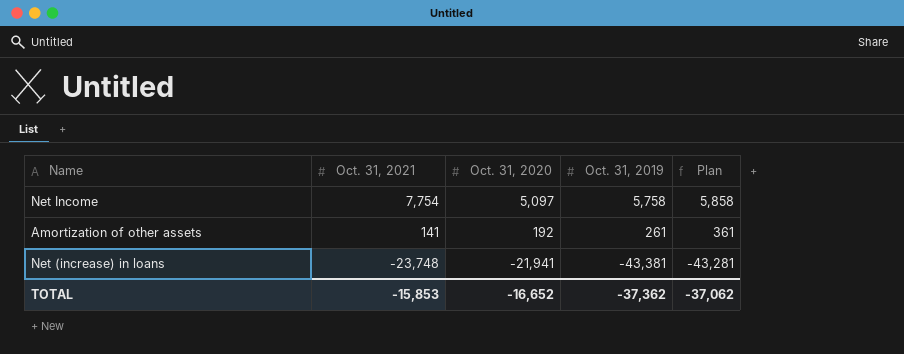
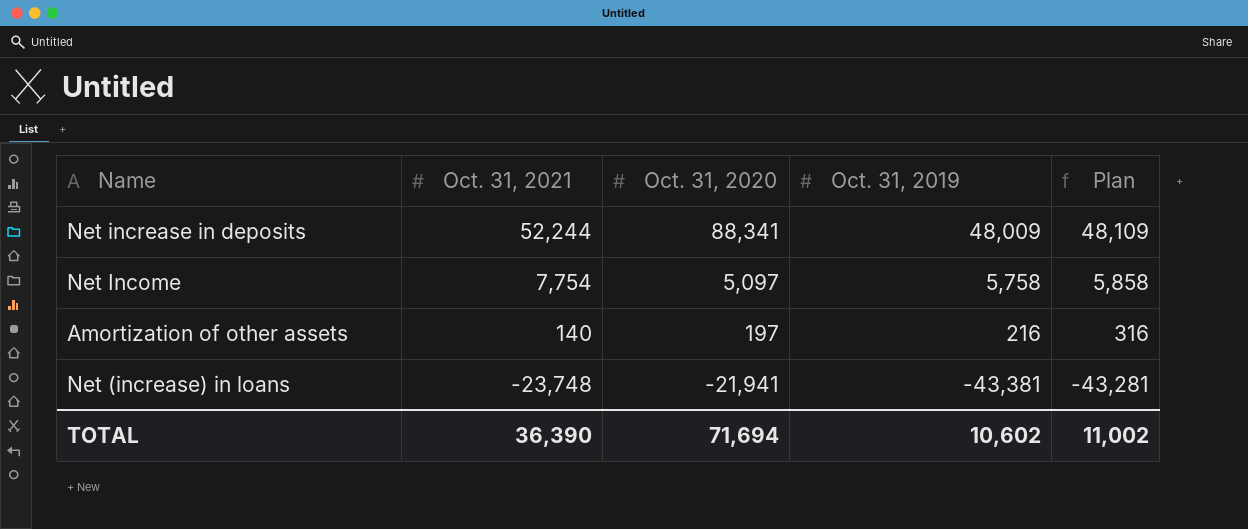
row Net increase in deposits: none -> 52,244 | 88,341 | 48,009 | 48,109
Amortization of other assets | Oct. 31, 2021: 141 -> 140
Amortization of other assets | Oct. 31, 2020: 192 -> 197
Amortization of other assets | Oct. 31, 2019: 261 -> 216
Amortization of other assets | Plan: 361 -> 316
TOTAL | Oct. 31, 2021: -15,853 -> 36,390
TOTAL | Oct. 31, 2020: -16,652 -> 71,694
TOTAL | Oct. 31, 2019: -37,362 -> 10,602
TOTAL | Plan: -37,062 -> 11,002

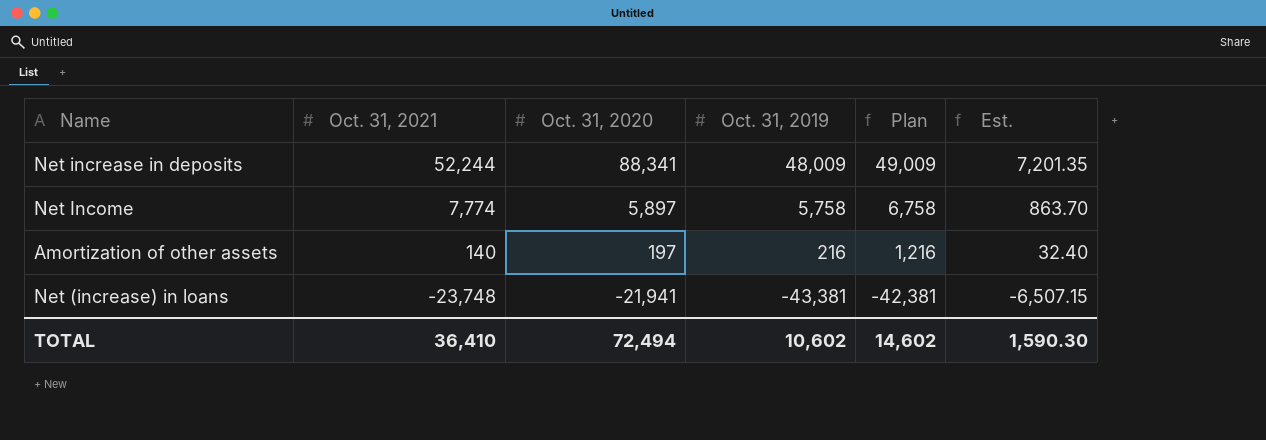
column Plan | formula: [Oct. 31, 2019] + 100 -> [Oct. 31, 2019] + 1000
column Est. | formula: none -> [Oct. 31, 2019] * 0.15
Net Income | Oct. 31, 2021: 7,754 -> 7,774
Net Income | Oct. 31, 2020: 5,097 -> 5,897
TOTAL | Oct. 31, 2021: 36,390 -> 36,410
TOTAL | Oct. 31, 2020: 71,694 -> 72,494
TOTAL | Plan: 11,002 -> 14,602

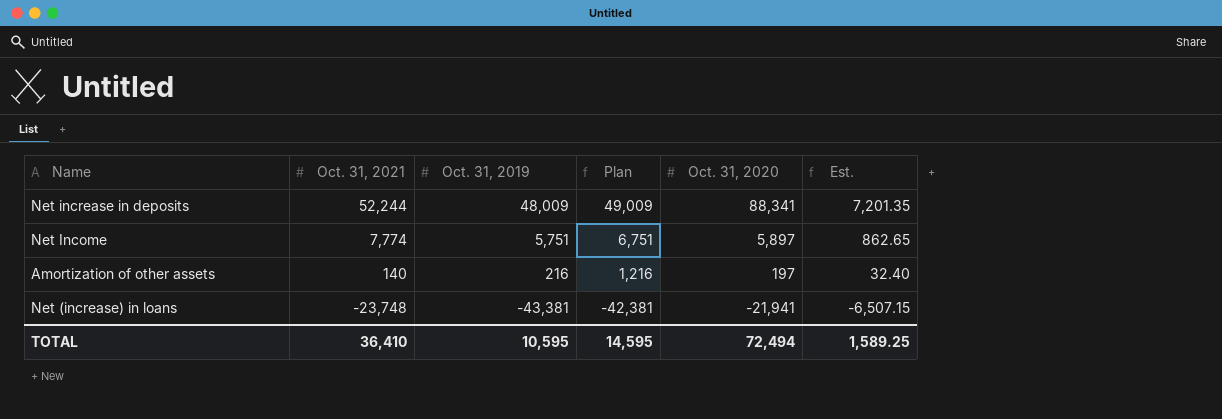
column Oct. 31, 2020 | position: 3 -> 5
Net Income | Oct. 31, 2019: 5,758 -> 5,751
Net Income | Plan: 6,758 -> 6,751
Net Income | Est.: 863.70 -> 862.65
TOTAL | Oct. 31, 2019: 10,602 -> 10,595
TOTAL | Plan: 14,602 -> 14,595
TOTAL | Est.: 1,590.30 -> 1,589.25

